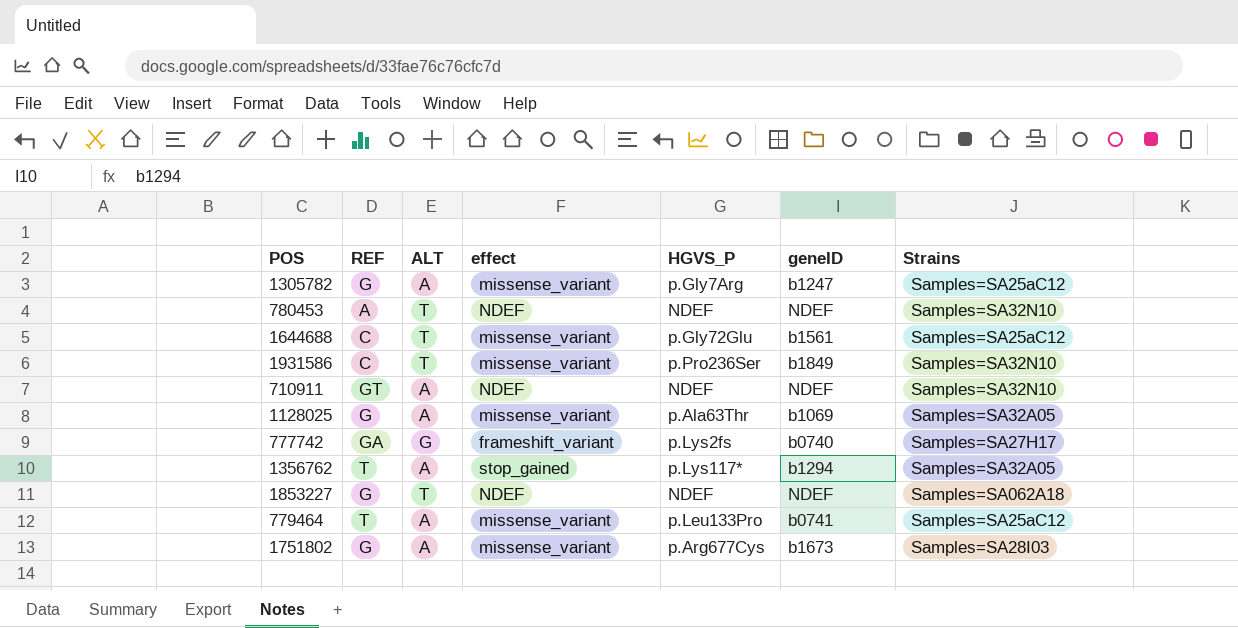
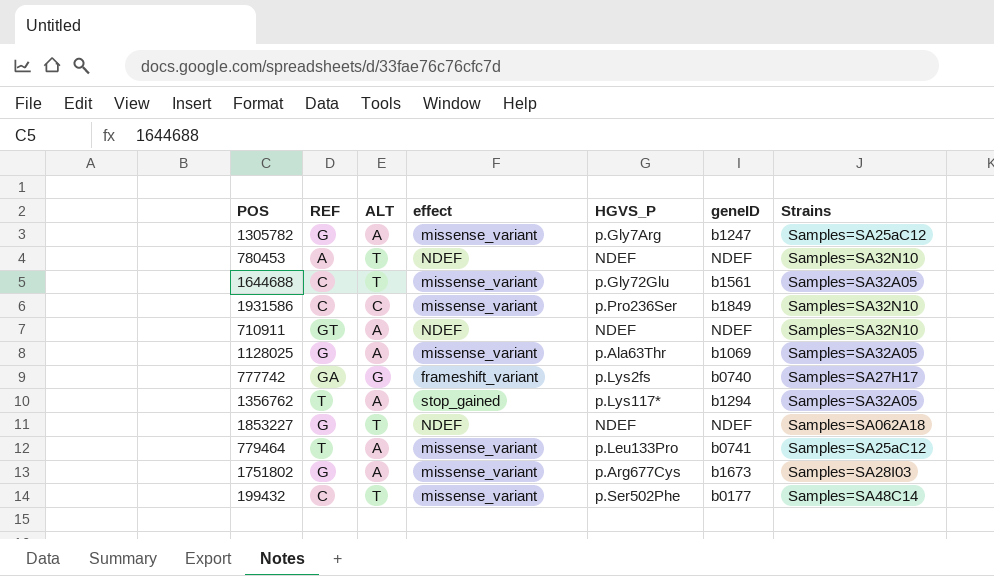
1644688 | Strains: Samples=SA25aC12 -> Samples=SA32A05
1931586 | ALT: T -> C
row 199432: none -> C | T | missense_variant | p.Ser502Phe | b0177 | Samples=SA48C14

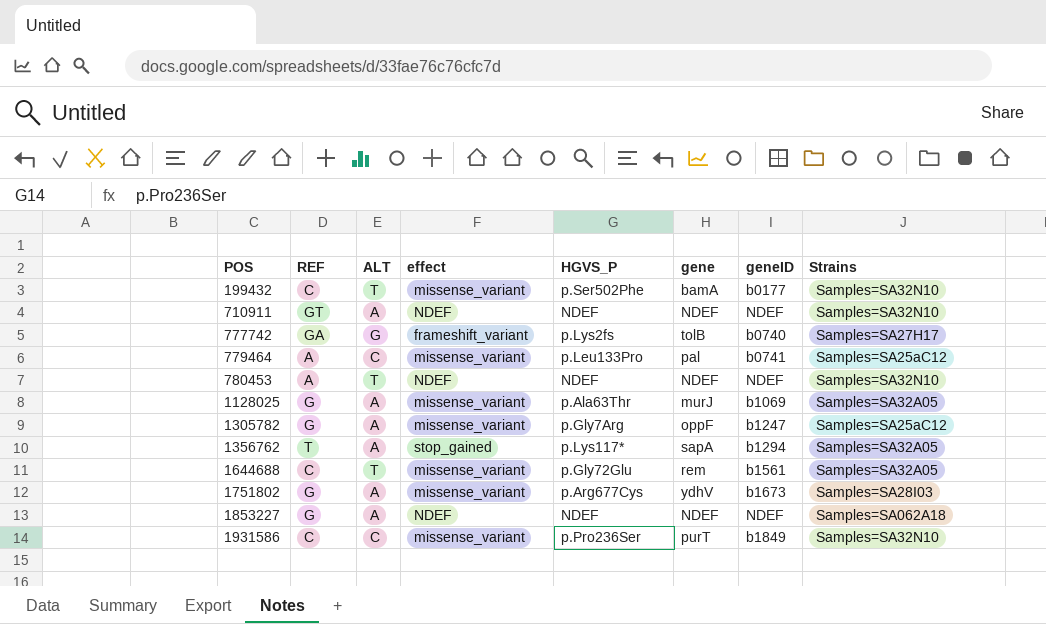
row order: none -> POS ascending
column gene | position: none -> 6
199432 | Strains: Samples=SA48C14 -> Samples=SA32N10
779464 | REF: T -> A
779464 | ALT: A -> C
1853227 | ALT: T -> A

